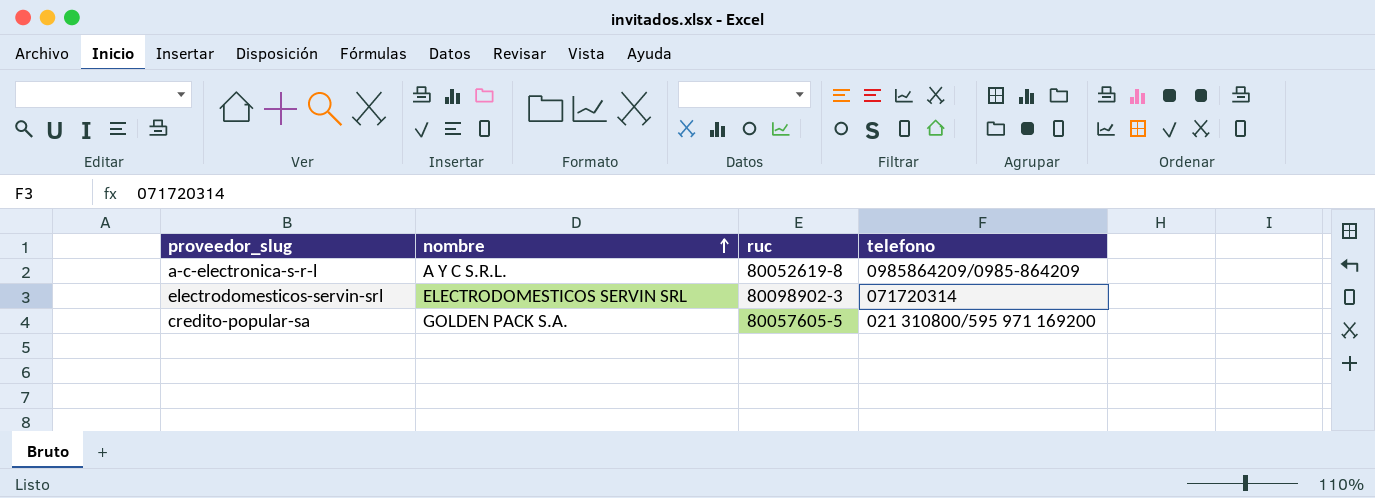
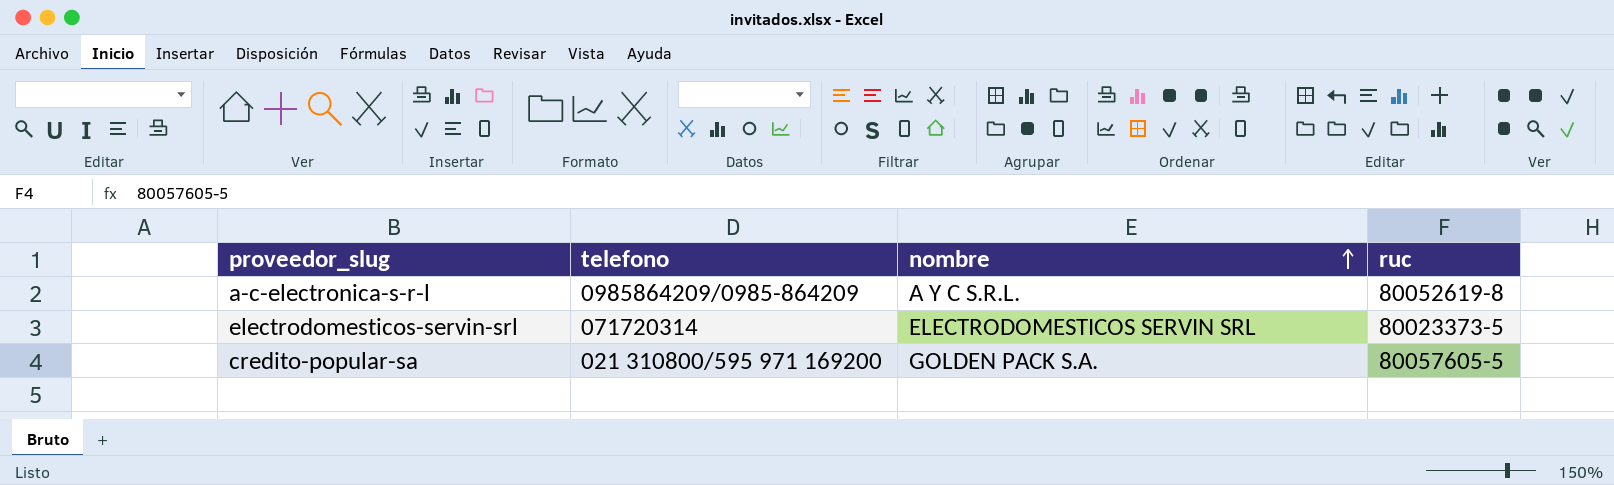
column telefono | position: 4 -> 2
electrodomesticos-servin-srl | ruc: 80098902-3 -> 80023373-5

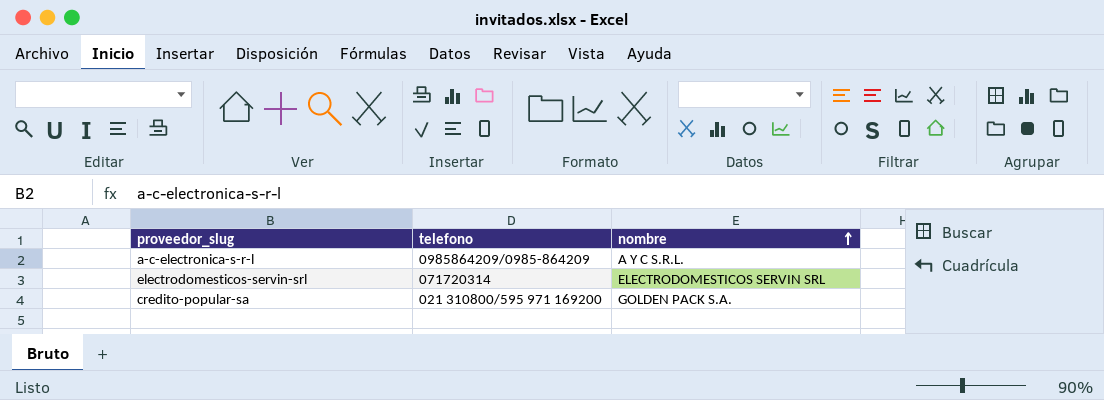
column ruc | position: 4 -> none

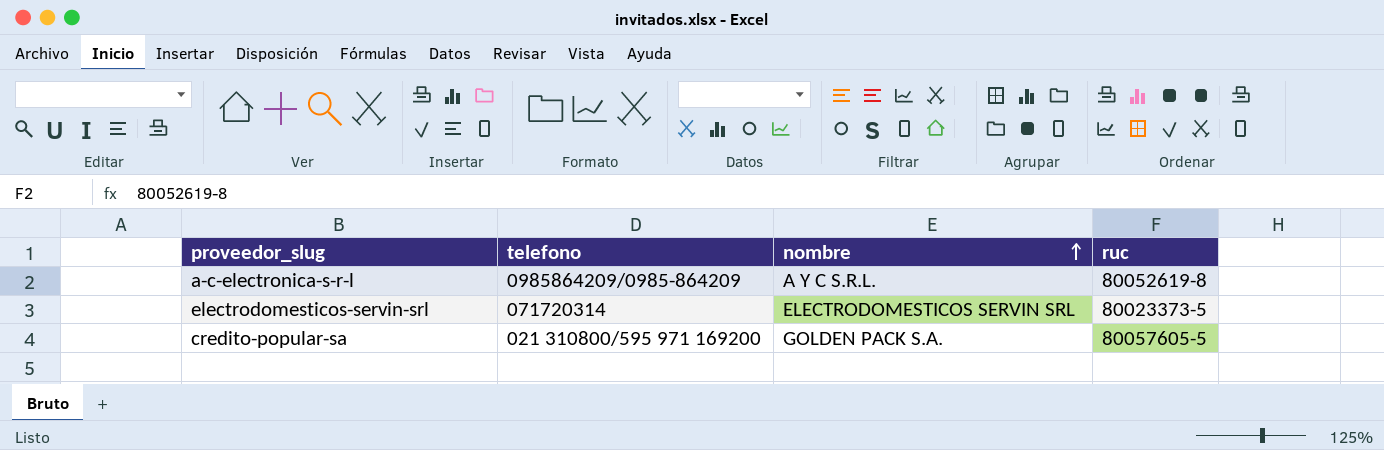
column ruc | position: none -> 4

